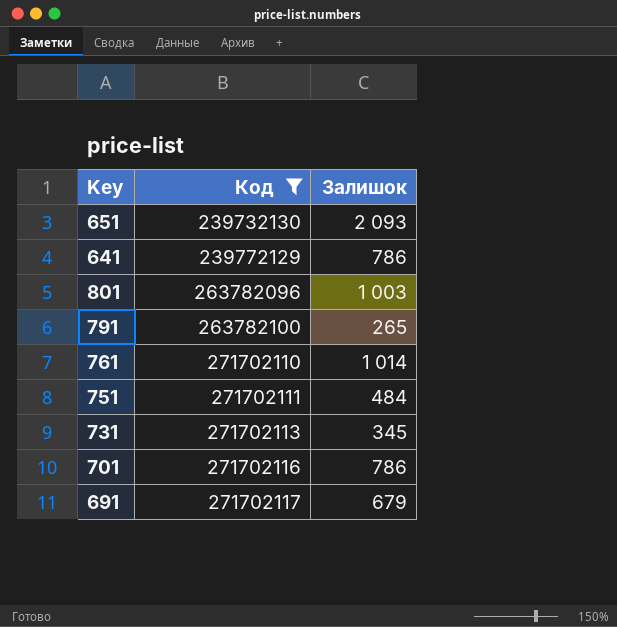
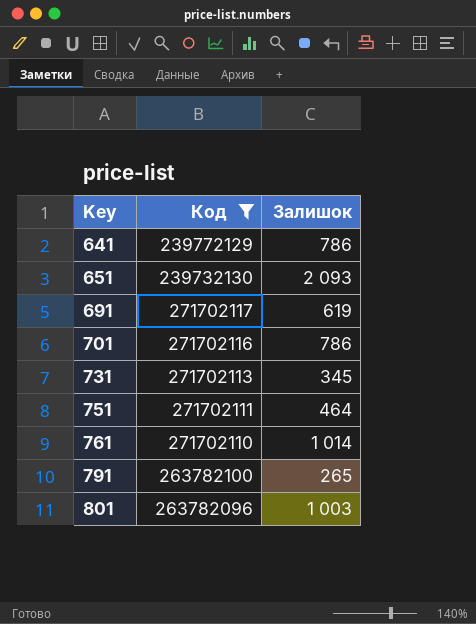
row order: Код ascending -> Key ascending
691 | Залишок: 679 -> 619
751 | Залишок: 484 -> 464

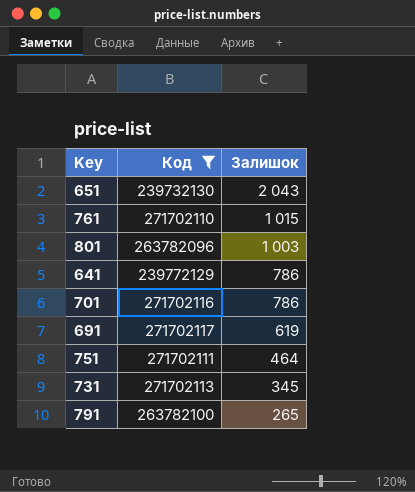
row order: Key ascending -> Залишок descending
651 | Залишок: 2 093 -> 2 043
761 | Залишок: 1 014 -> 1 015

